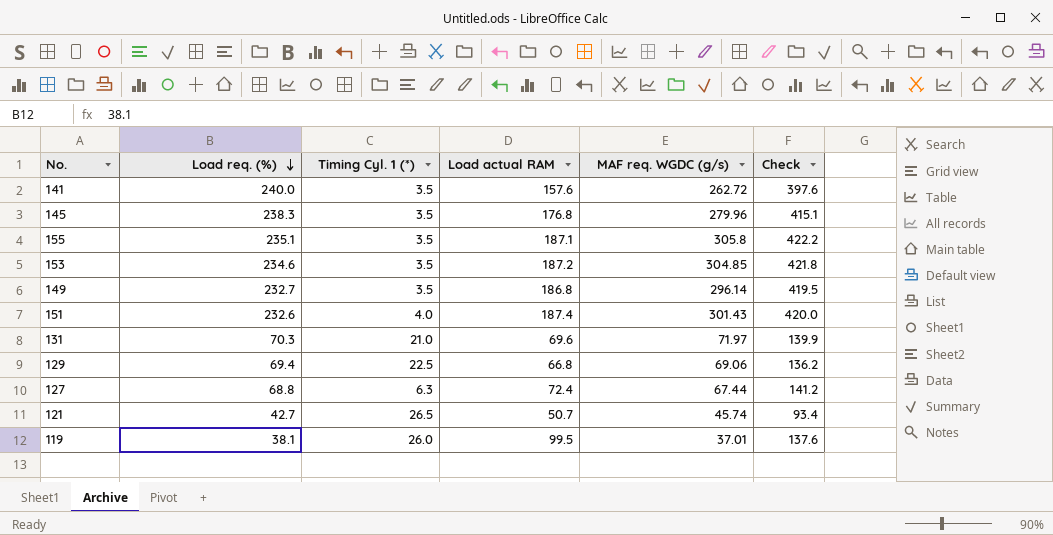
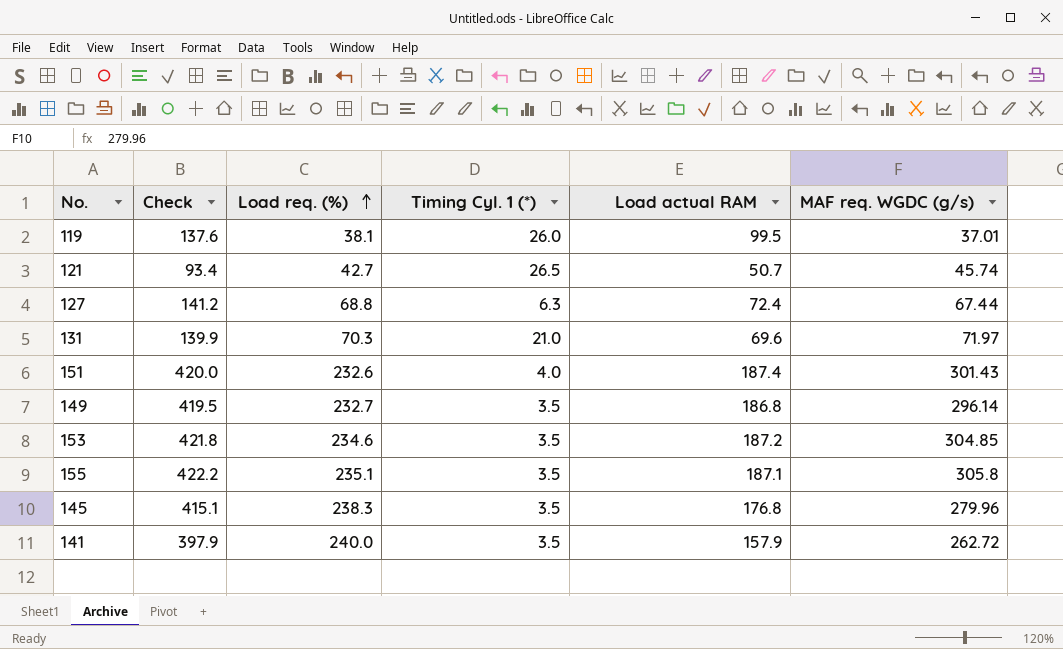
row order: Load req. (%) descending -> Load req. (%) ascending
column Check | position: 6 -> 2
row 129: 69.4 | 22.5 | 66.8 | 69.06 | 136.2 -> none
141 | Check: 397.6 -> 397.9
141 | Load actual RAM: 157.6 -> 157.9

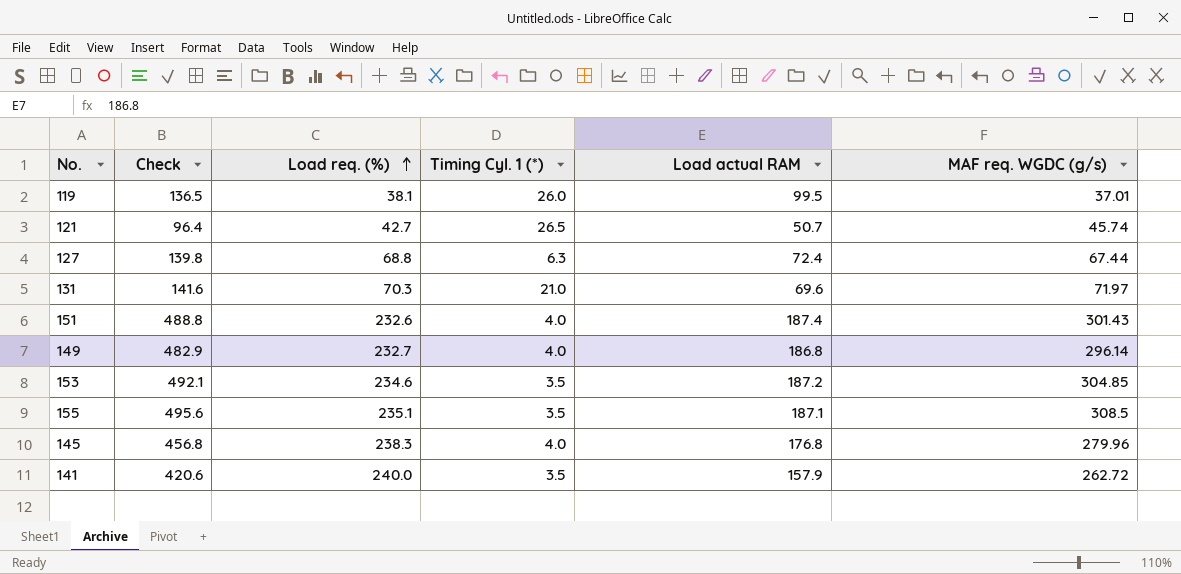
column Check | formula: [Load req. (%)] + [Load actual RAM] -> [Load actual RAM] + [MAF req. WGDC (g/s)]
149 | Timing Cyl. 1 (*): 3.5 -> 4.0
155 | MAF req. WGDC (g/s): 305.8 -> 308.5
145 | Timing Cyl. 1 (*): 3.5 -> 4.0

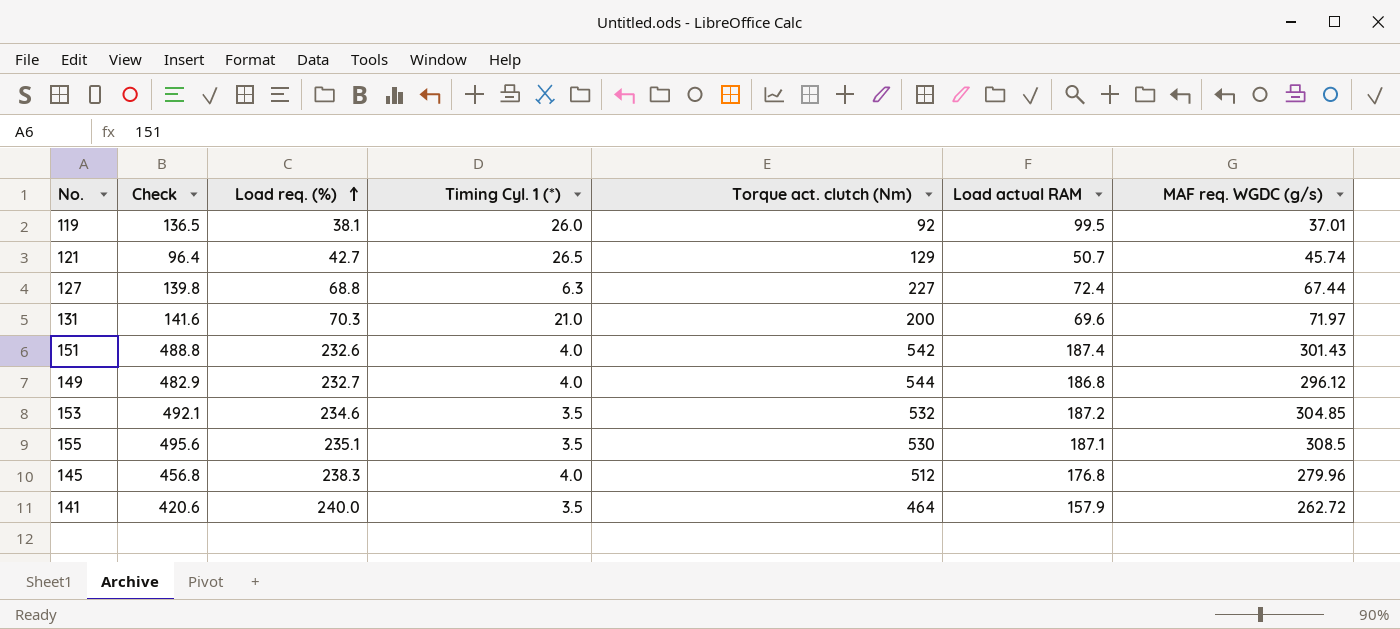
column Torque act. clutch (Nm) | position: none -> 5
149 | MAF req. WGDC (g/s): 296.14 -> 296.12

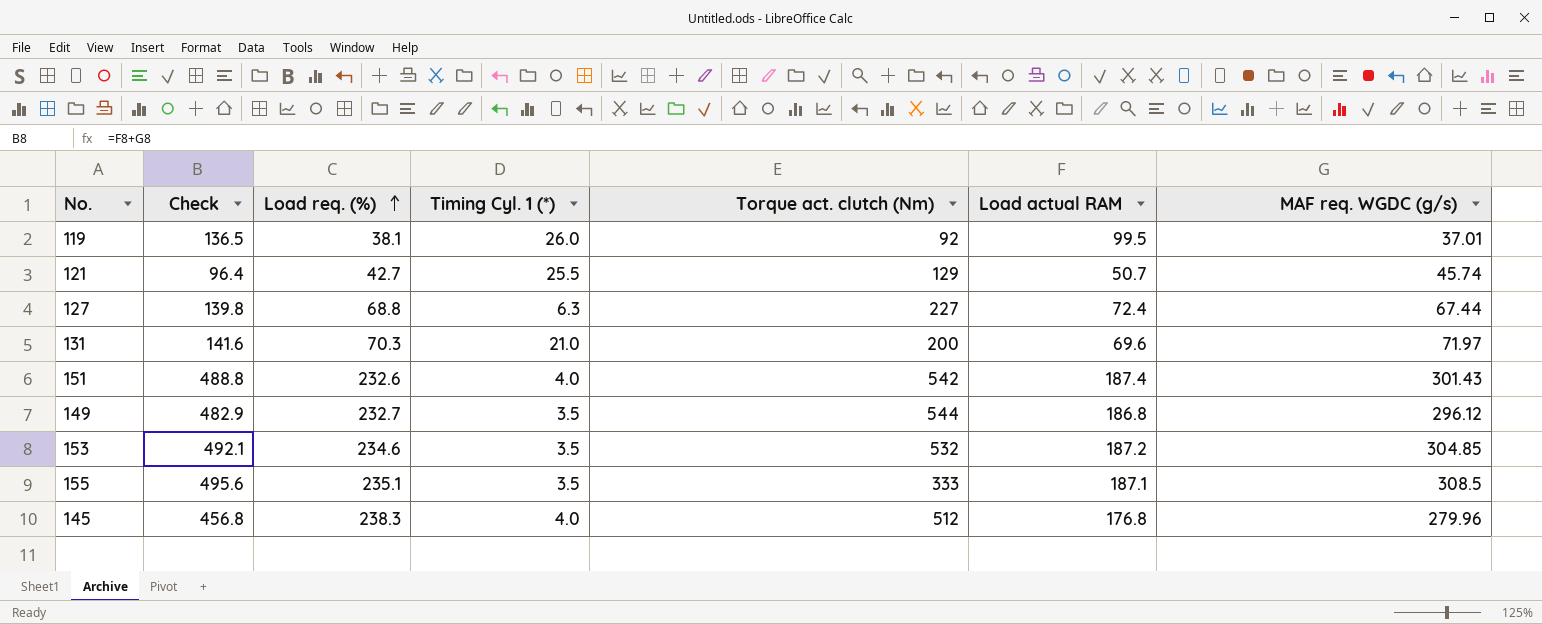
row 141: 420.6 | 240.0 | 3.5 | 464 | 157.9 | 262.72 -> none
121 | Timing Cyl. 1 (*): 26.5 -> 25.5
149 | Timing Cyl. 1 (*): 4.0 -> 3.5
155 | Torque act. clutch (Nm): 530 -> 333

